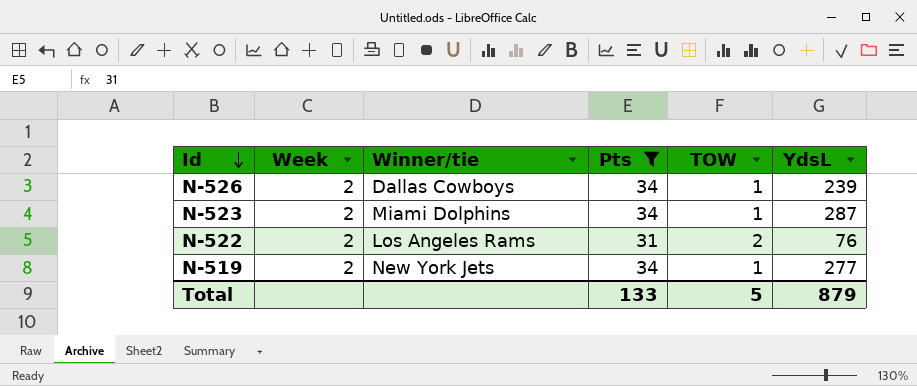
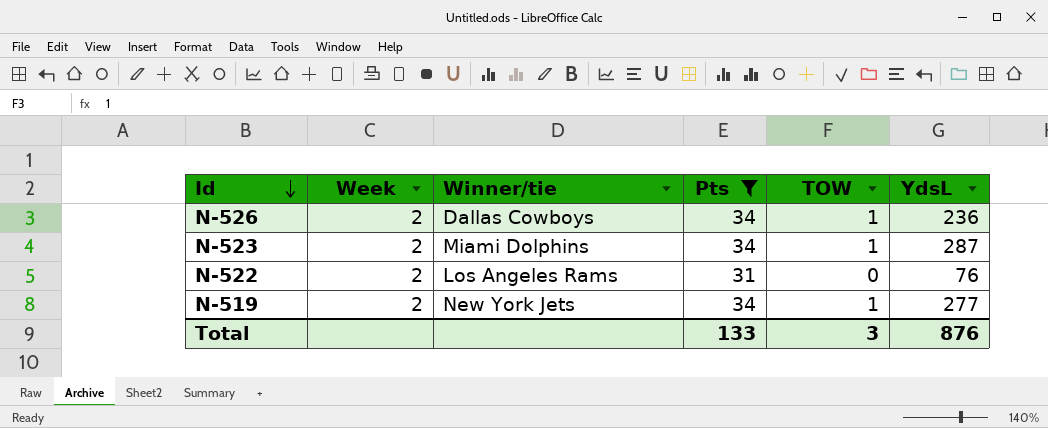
N-526 | YdsL: 239 -> 236
N-522 | TOW: 2 -> 0
Total | TOW: 5 -> 3
Total | YdsL: 879 -> 876

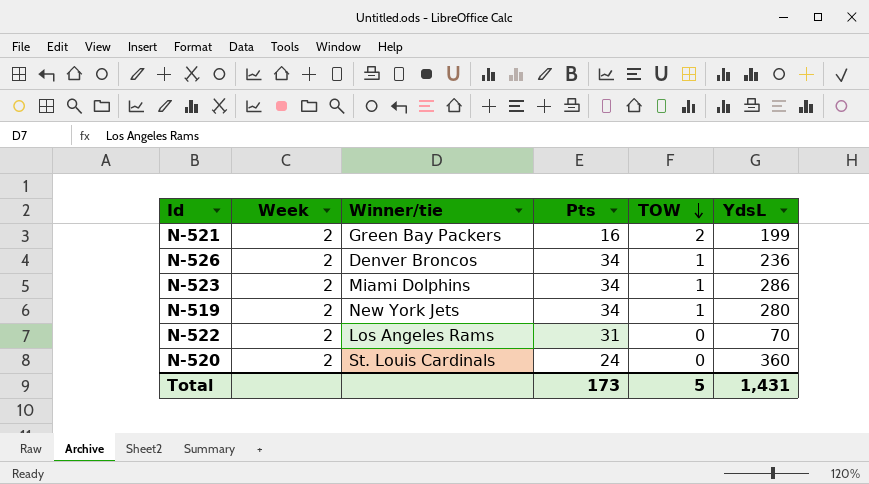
filter: Pts >= 31 -> none
row order: Id descending -> TOW descending
N-526 | Winner/tie: Dallas Cowboys -> Denver Broncos
N-523 | YdsL: 287 -> 286
N-519 | YdsL: 277 -> 280
N-522 | YdsL: 76 -> 70
Total | Pts: 133 -> 173
Total | TOW: 3 -> 5
Total | YdsL: 876 -> 1,431

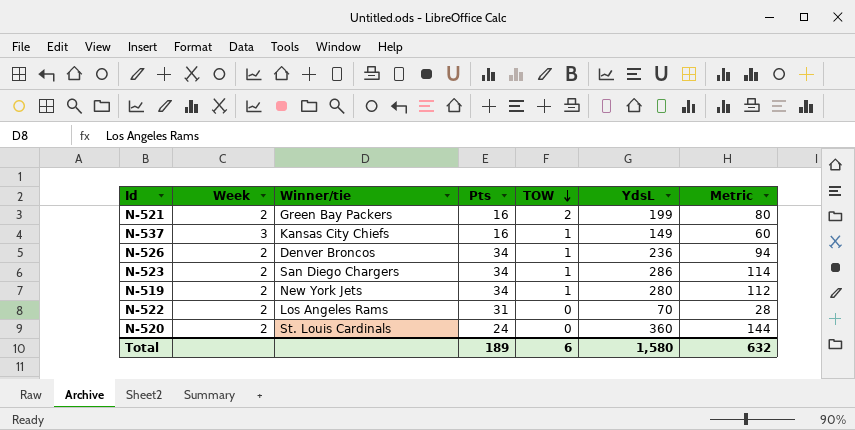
column Metric | formula: none -> [YdsL] * 0.4
row N-537: none -> 3 | Kansas City Chiefs | 16 | 1 | 149 | 60
N-523 | Winner/tie: Miami Dolphins -> San Diego Chargers
Total | Pts: 173 -> 189
Total | TOW: 5 -> 6
Total | YdsL: 1,431 -> 1,580

